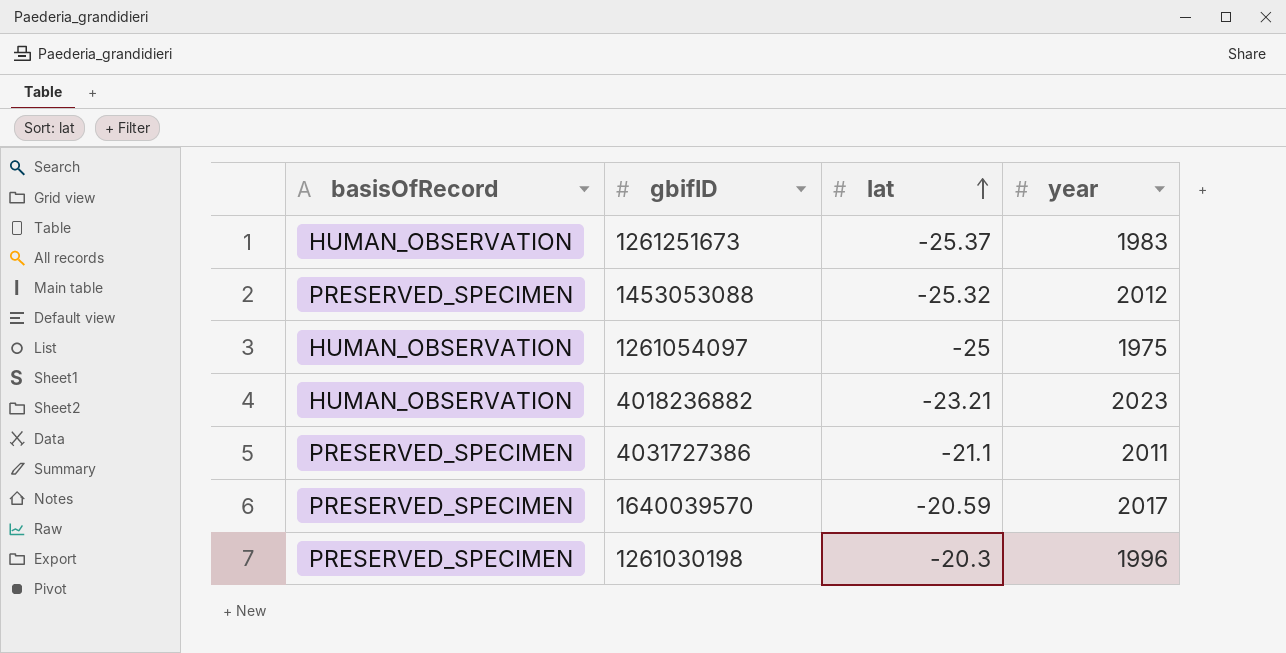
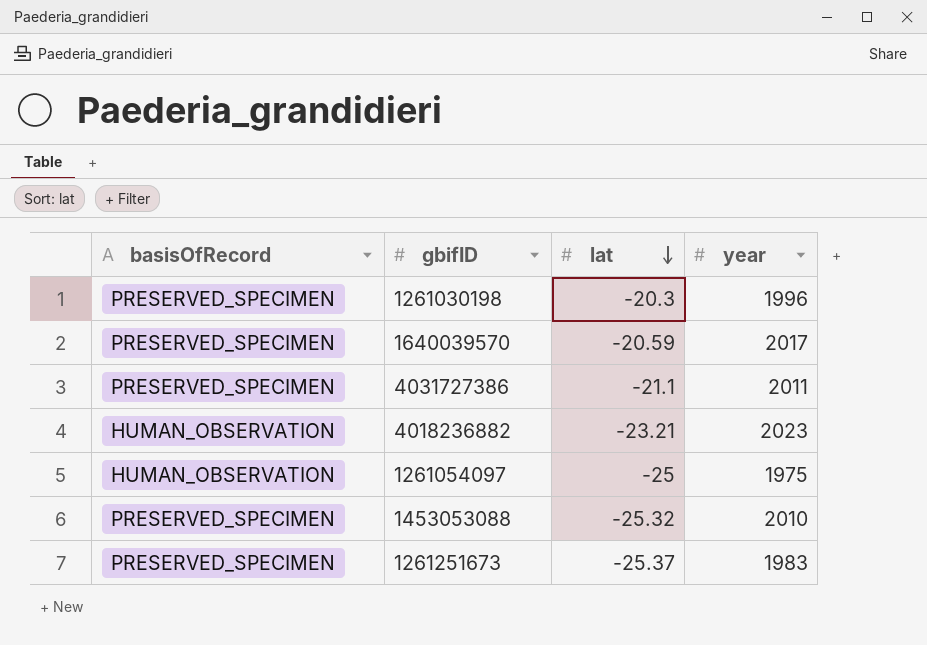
row order: lat ascending -> lat descending
1453053088 | year: 2012 -> 2010
1261251673 | basisOfRecord: HUMAN_OBSERVATION -> PRESERVED_SPECIMEN

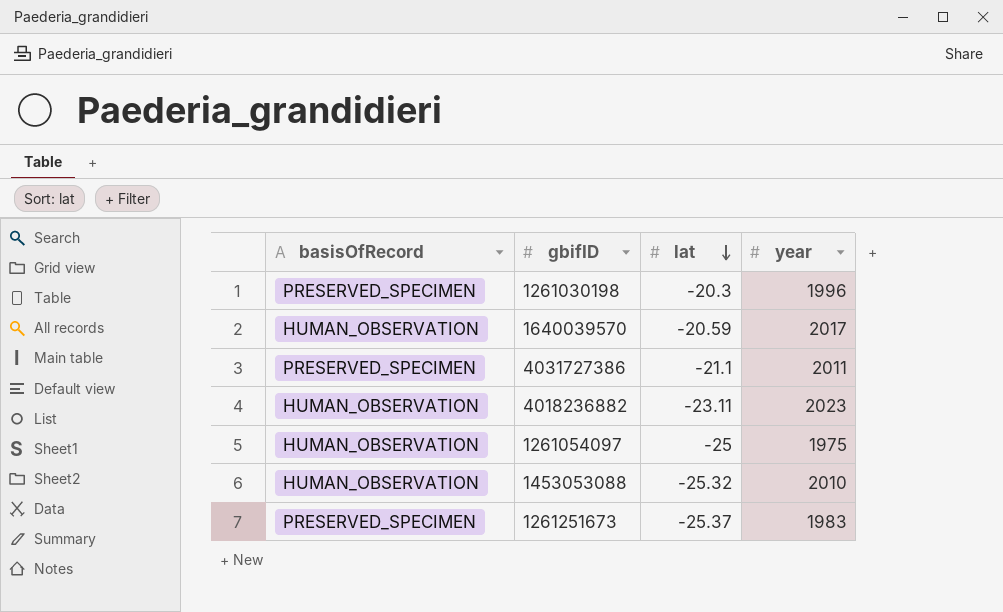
1640039570 | basisOfRecord: PRESERVED_SPECIMEN -> HUMAN_OBSERVATION
4018236882 | lat: -23.21 -> -23.11
1453053088 | basisOfRecord: PRESERVED_SPECIMEN -> HUMAN_OBSERVATION

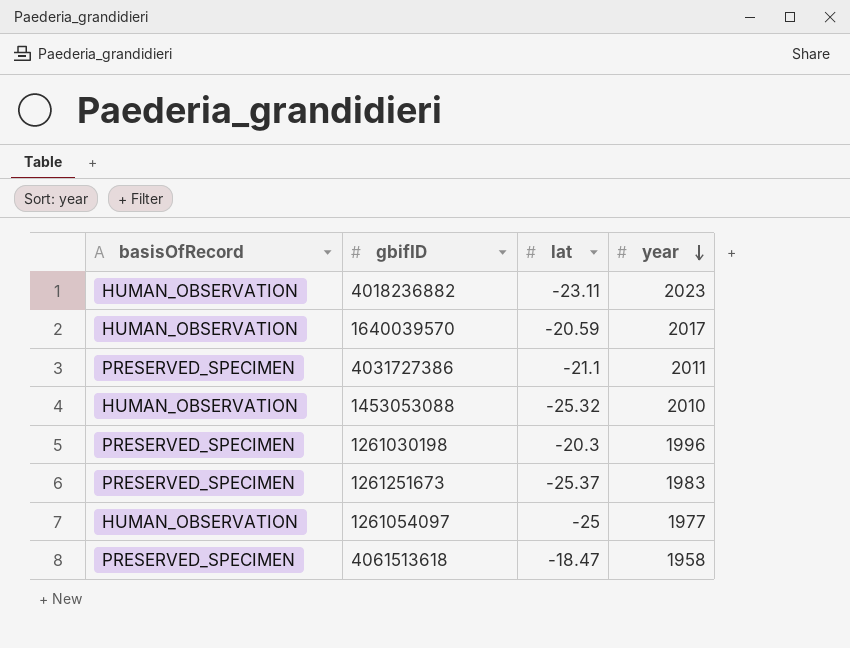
row order: lat descending -> year descending
1261054097 | year: 1975 -> 1977
row 4061513618: none -> PRESERVED_SPECIMEN | -18.47 | 1958

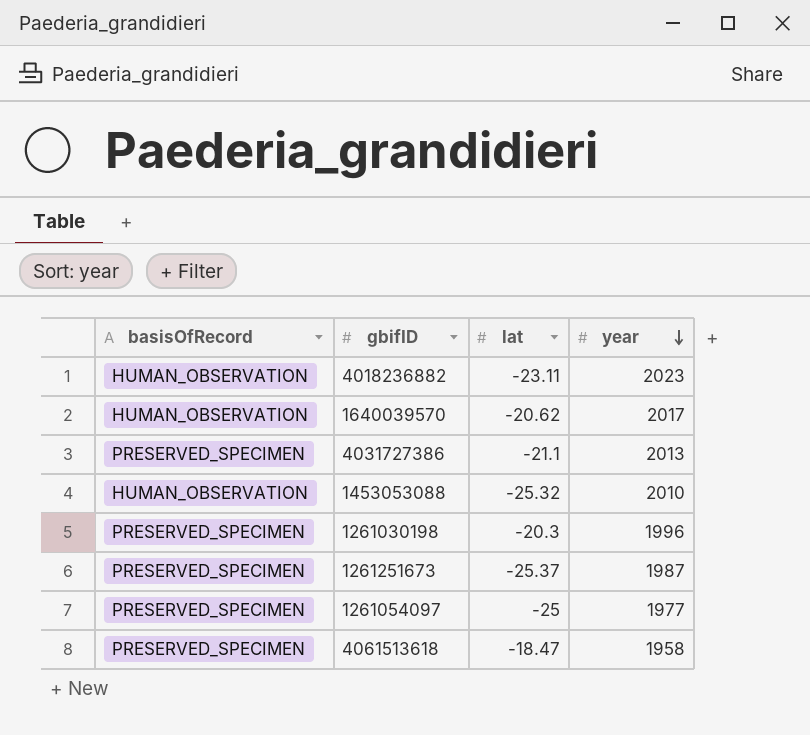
1640039570 | lat: -20.59 -> -20.62
4031727386 | year: 2011 -> 2013
1261251673 | year: 1983 -> 1987
1261054097 | basisOfRecord: HUMAN_OBSERVATION -> PRESERVED_SPECIMEN

